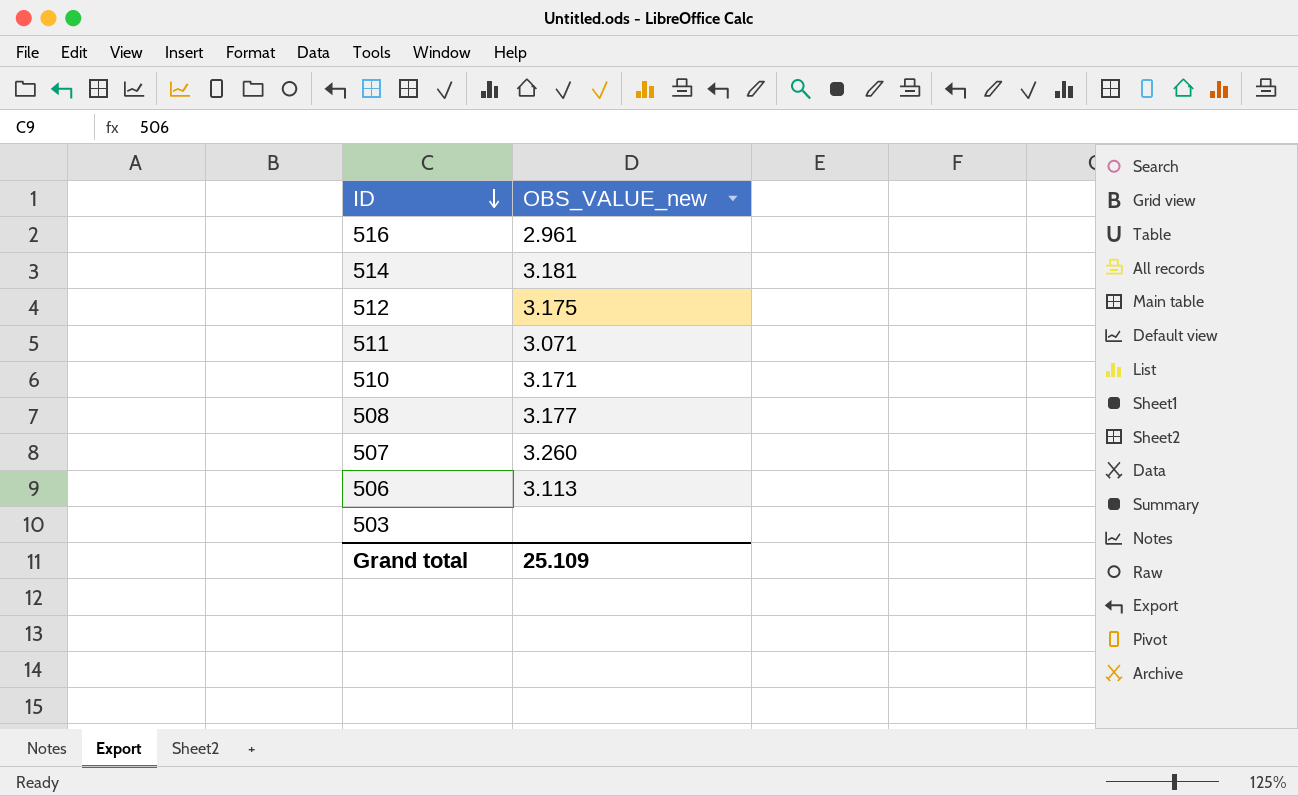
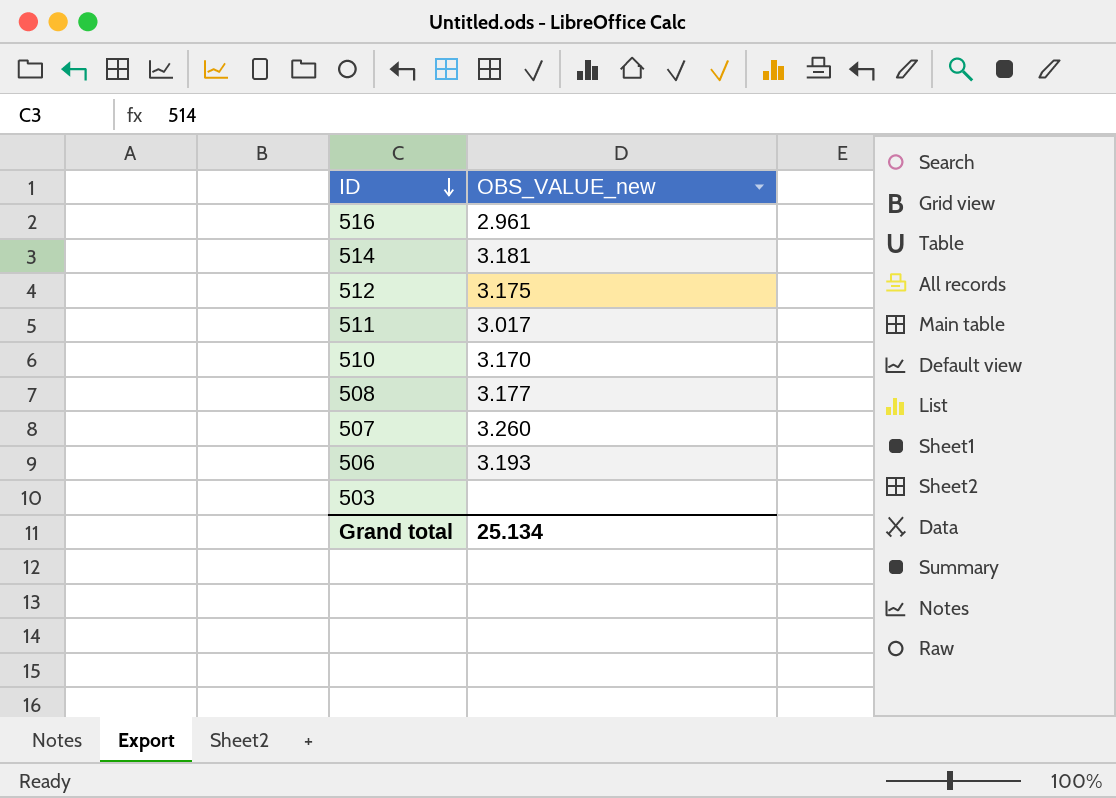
511 | OBS_VALUE_new: 3.071 -> 3.017
510 | OBS_VALUE_new: 3.171 -> 3.170
506 | OBS_VALUE_new: 3.113 -> 3.193
Grand total | OBS_VALUE_new: 25.109 -> 25.134

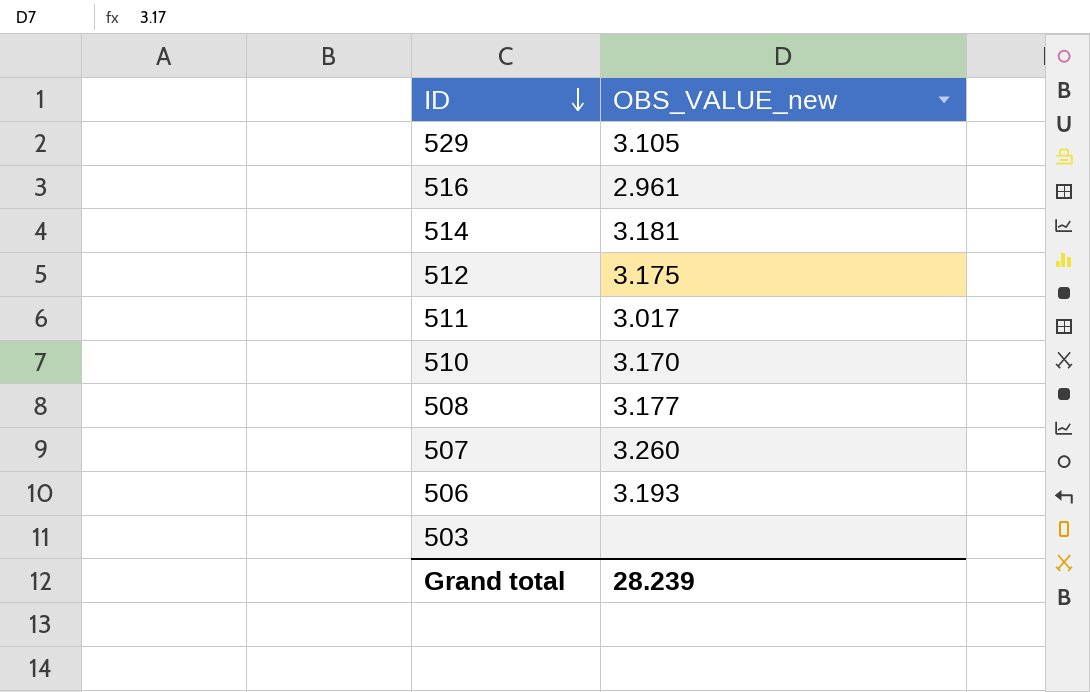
row 529: none -> 3.105
Grand total | OBS_VALUE_new: 25.134 -> 28.239

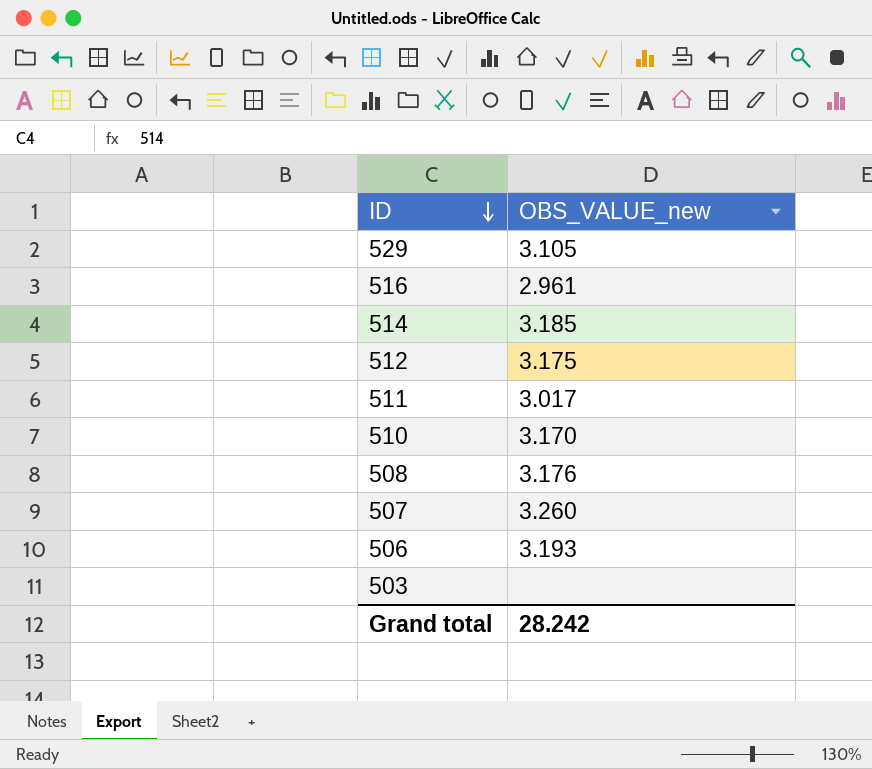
514 | OBS_VALUE_new: 3.181 -> 3.185
508 | OBS_VALUE_new: 3.177 -> 3.176
Grand total | OBS_VALUE_new: 28.239 -> 28.242

